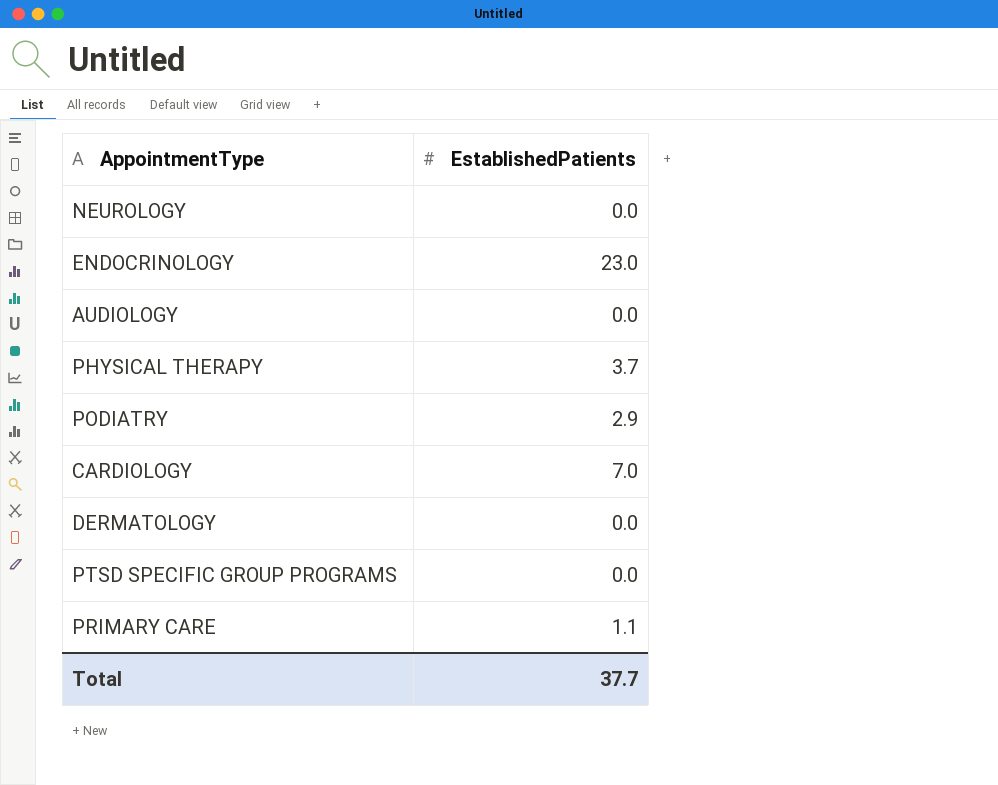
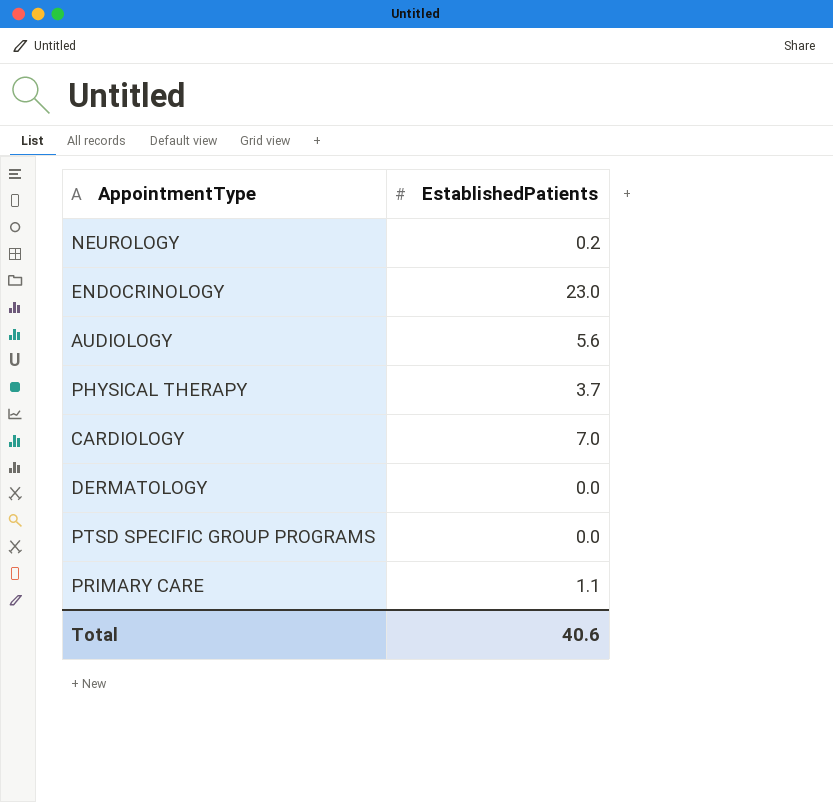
row PODIATRY: 2.9 -> none
NEUROLOGY | EstablishedPatients: 0.0 -> 0.2
AUDIOLOGY | EstablishedPatients: 0.0 -> 5.6
Total | EstablishedPatients: 37.7 -> 40.6

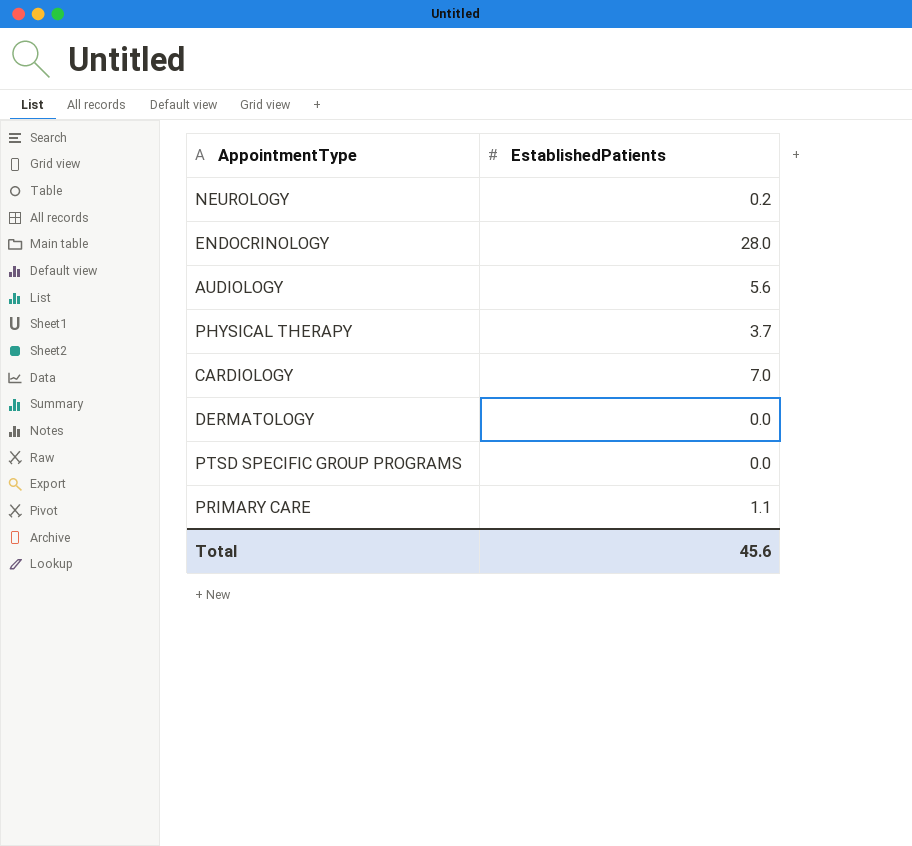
ENDOCRINOLOGY | EstablishedPatients: 23.0 -> 28.0
Total | EstablishedPatients: 40.6 -> 45.6

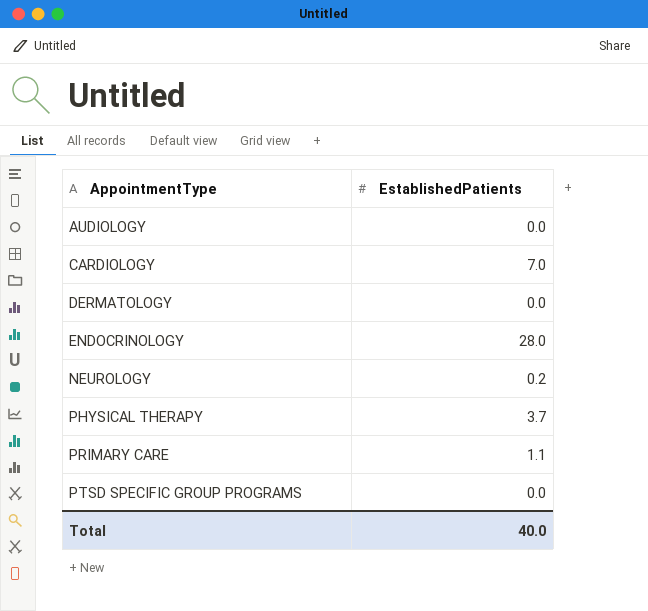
row order: none -> AppointmentType ascending
AUDIOLOGY | EstablishedPatients: 5.6 -> 0.0
Total | EstablishedPatients: 45.6 -> 40.0

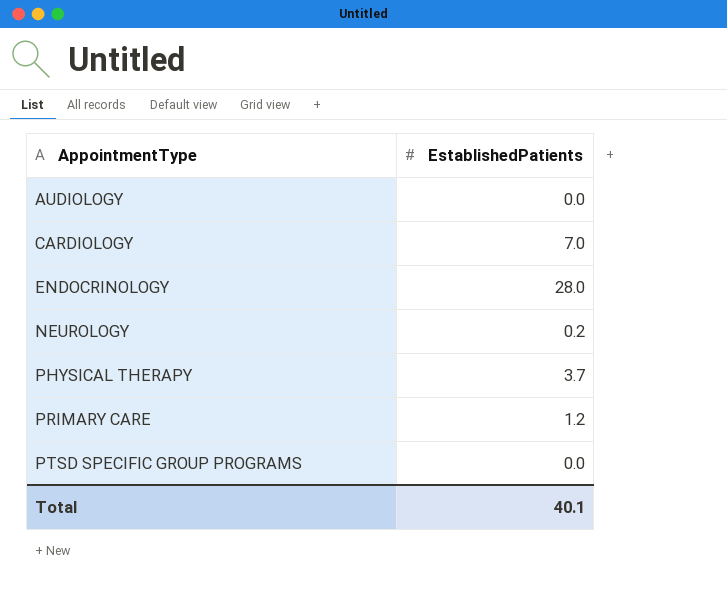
row DERMATOLOGY: 0.0 -> none
PRIMARY CARE | EstablishedPatients: 1.1 -> 1.2
Total | EstablishedPatients: 40.0 -> 40.1

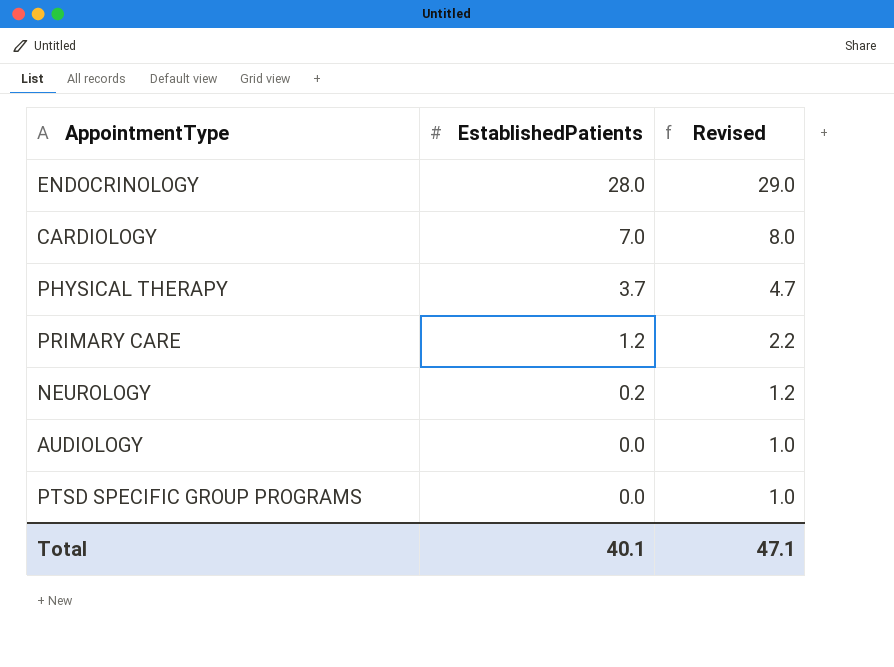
row order: AppointmentType ascending -> EstablishedPatients descending
column Revised | formula: none -> [EstablishedPatients] + 1

